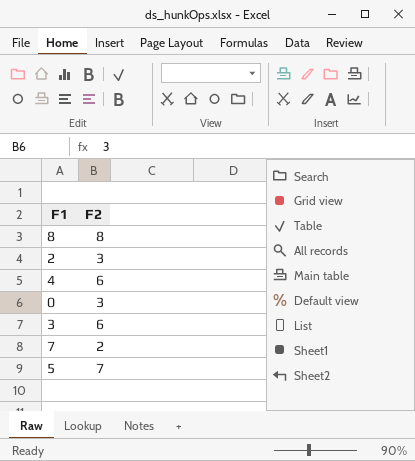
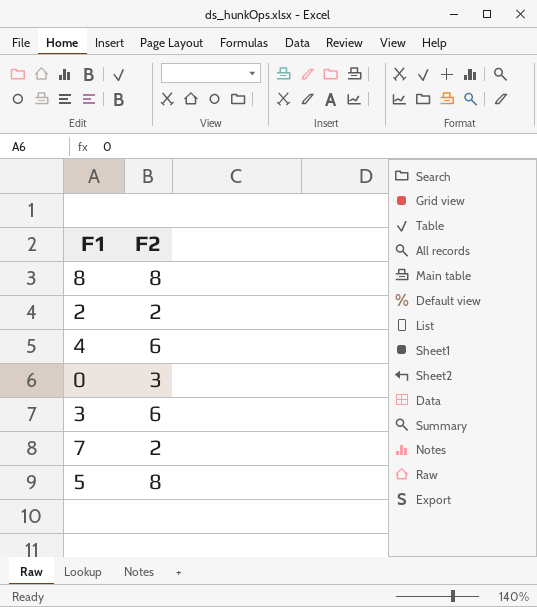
2 | F2: 3 -> 2
5 | F2: 7 -> 8

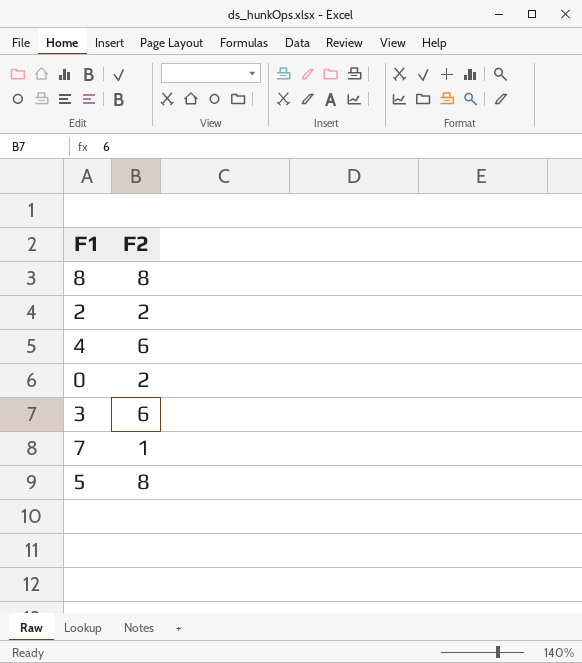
0 | F2: 3 -> 2
7 | F2: 2 -> 1

